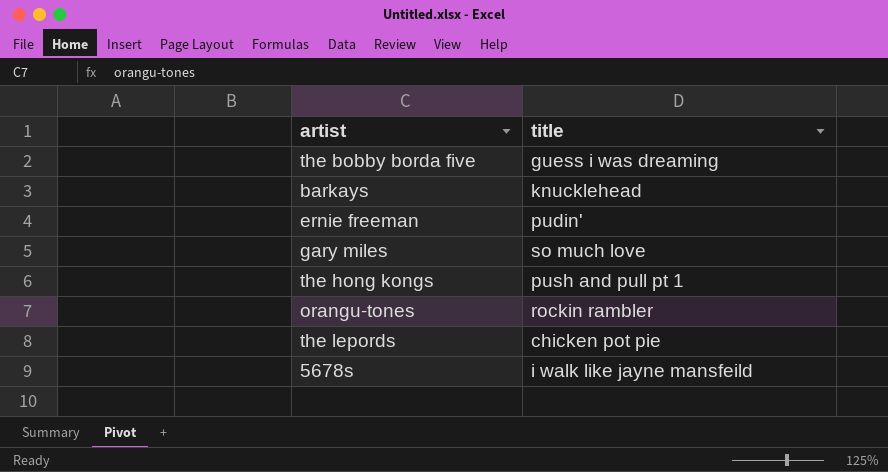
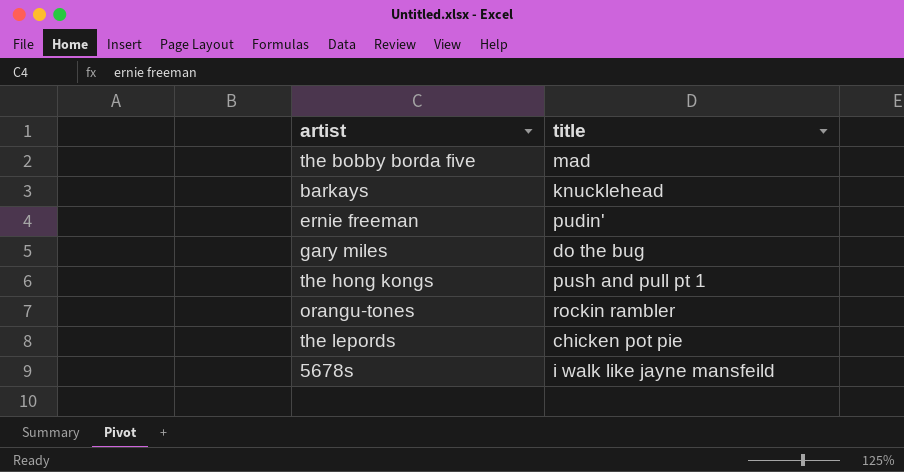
the bobby borda five | title: guess i was dreaming -> mad
gary miles | title: so much love -> do the bug

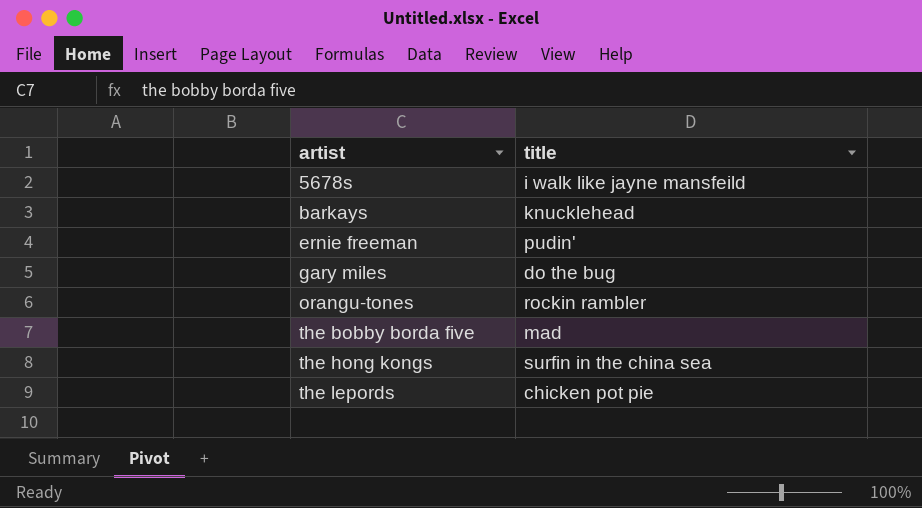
row order: none -> artist ascending
the hong kongs | title: push and pull pt 1 -> surfin in the china sea

